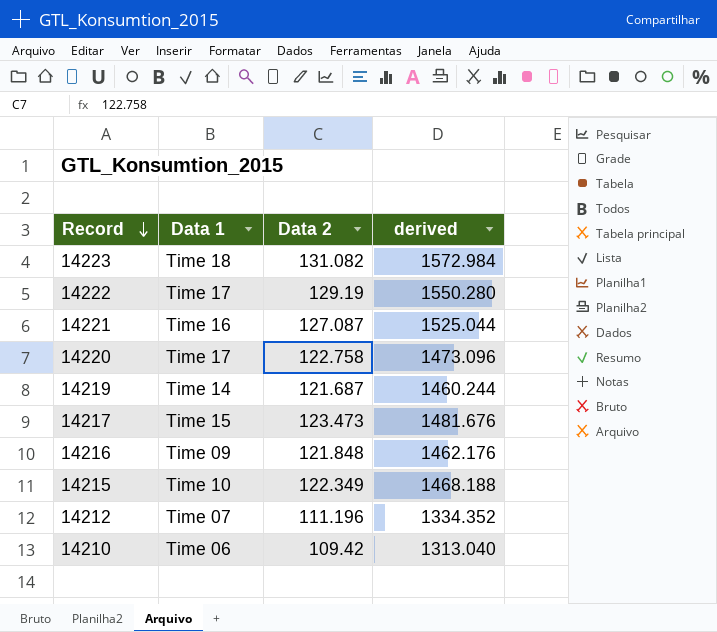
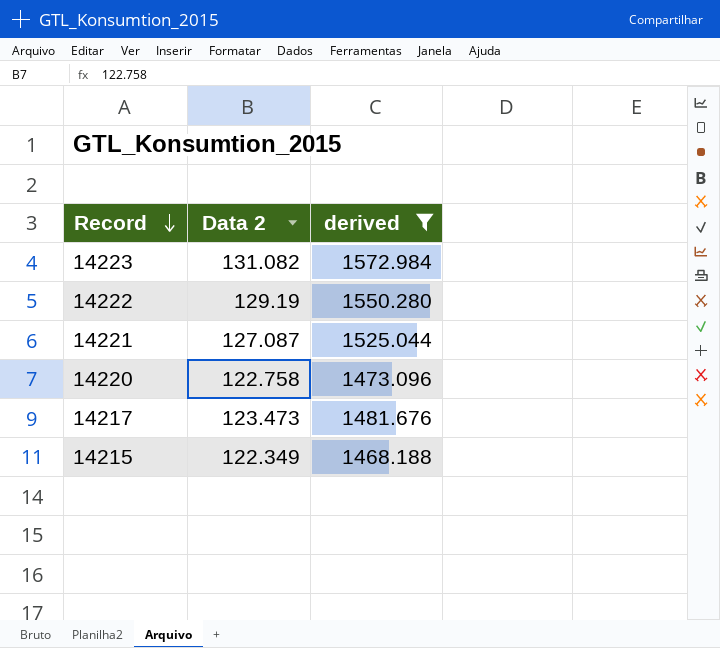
filter: none -> derived >= 1468.188
column Data 1 | position: 2 -> none

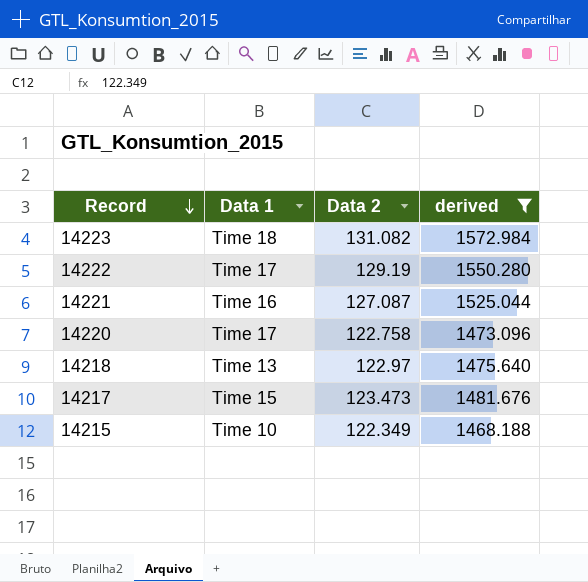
column Data 1 | position: none -> 2
row 14218: none -> Time 13 | 122.97 | 1475.640

